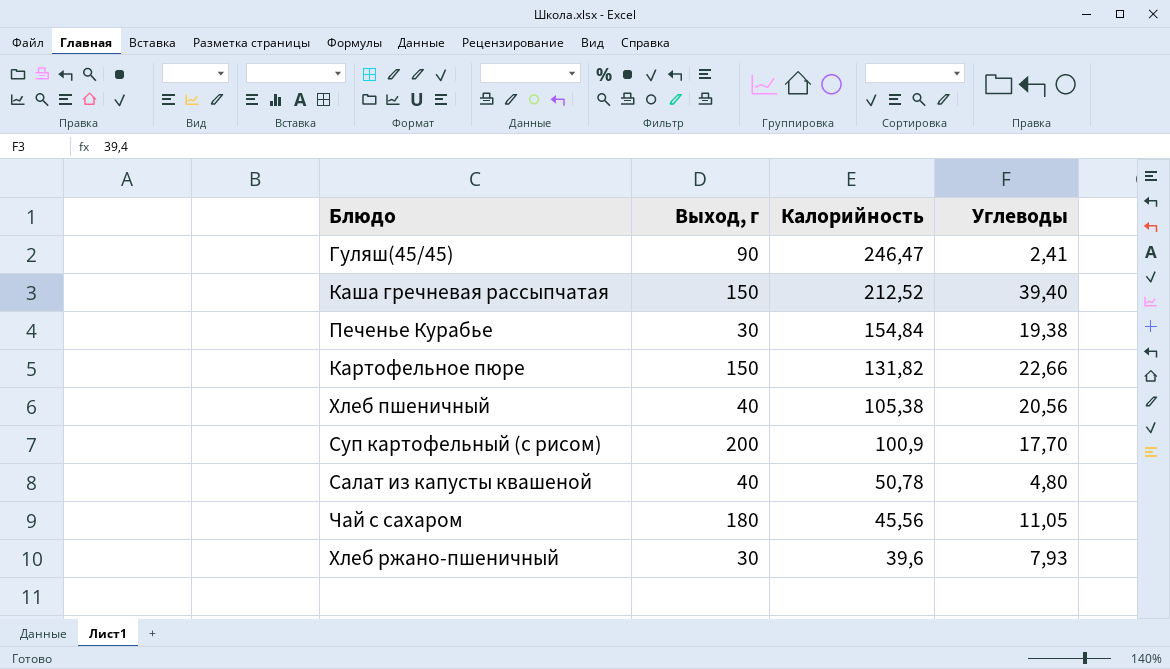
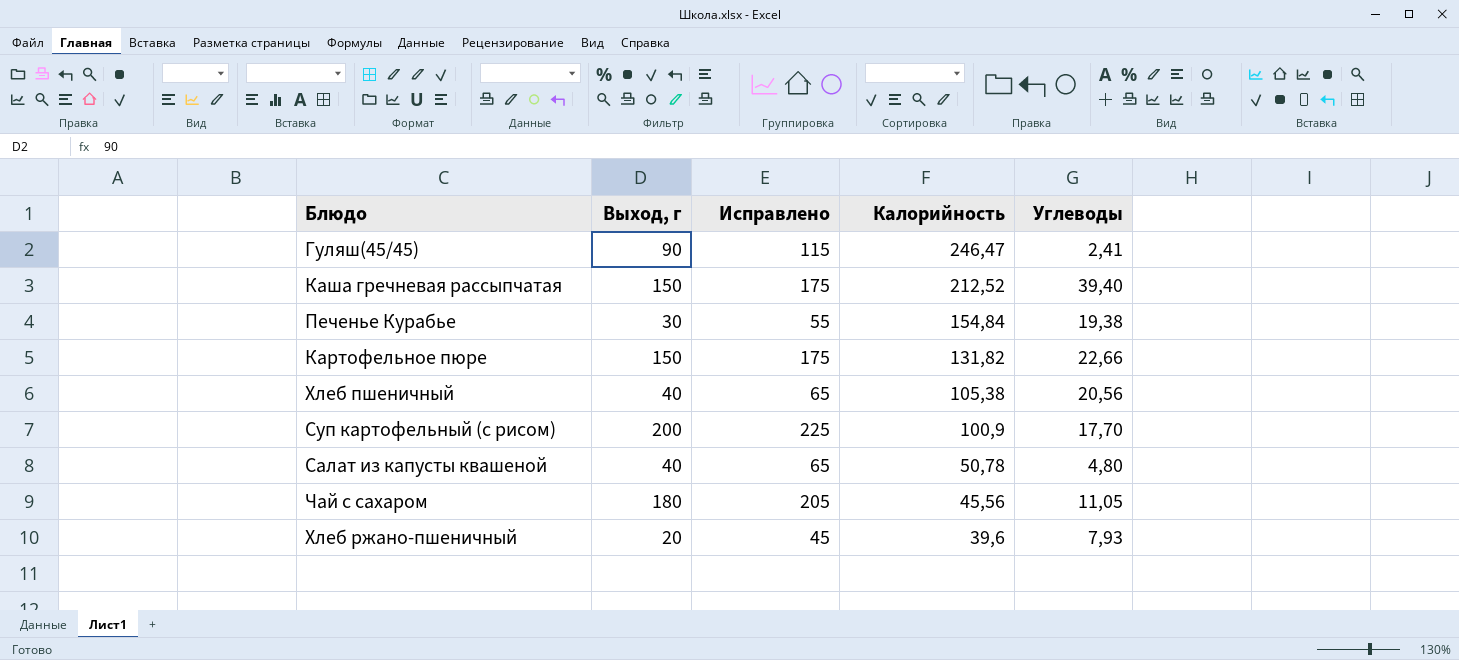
column Исправлено | formula: none -> [Выход, г] + 25
Хлеб ржано-пшеничный | Выход, г: 30 -> 20

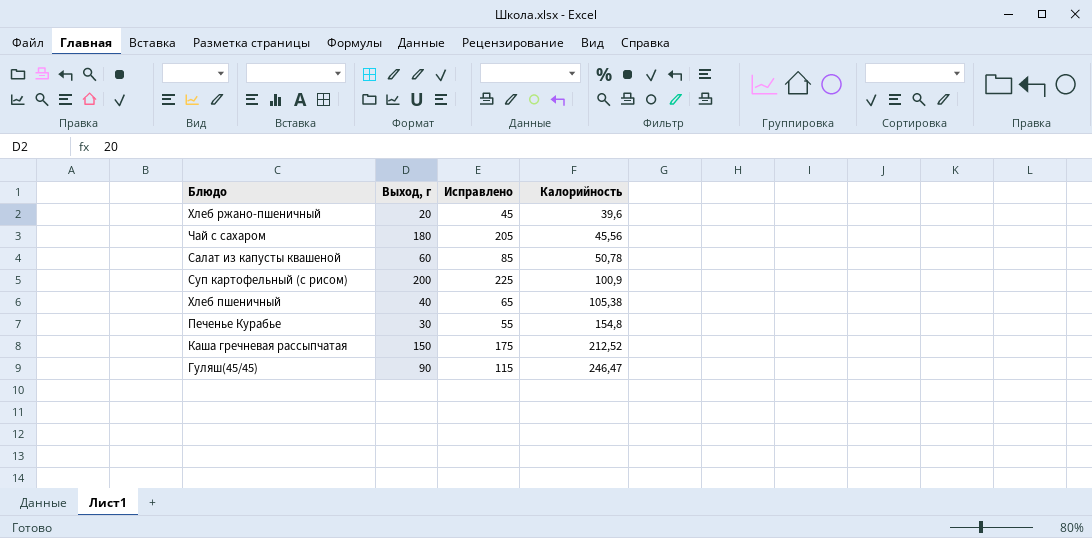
row order: Калорийность descending -> Калорийность ascending
column Углеводы | position: 5 -> none
row Картофельное пюре: 150 | 175 | 131,82 | 22,66 -> none
Салат из капусты квашеной | Выход, г: 40 -> 60
Салат из капусты квашеной | Исправлено: 65 -> 85
Печенье Курабье | Калорийность: 154,84 -> 154,8

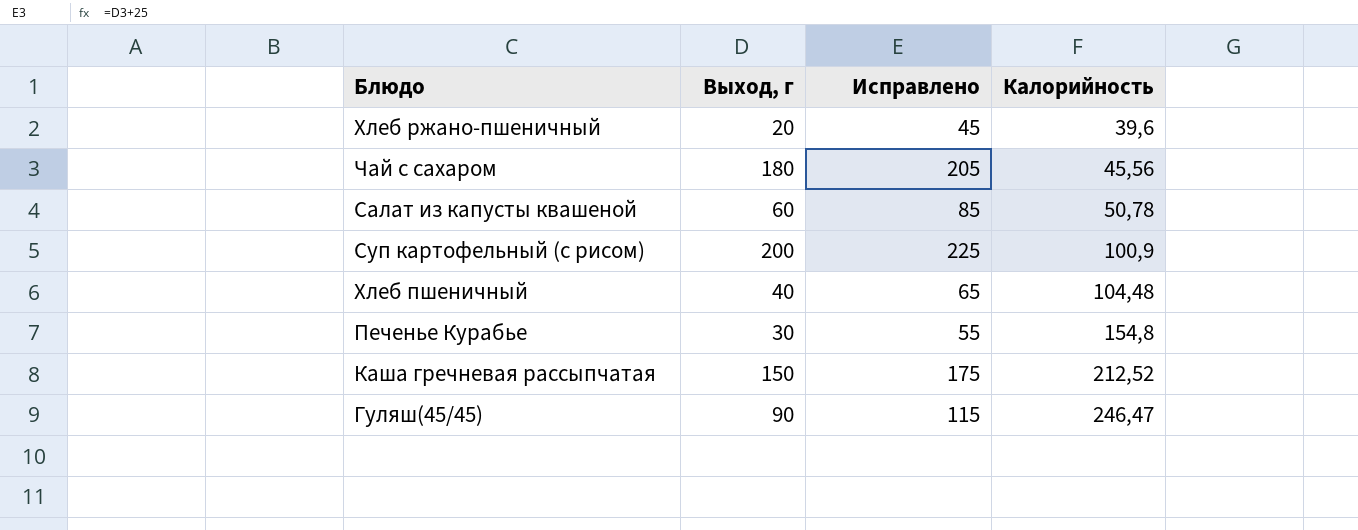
Хлеб пшеничный | Калорийность: 105,38 -> 104,48

